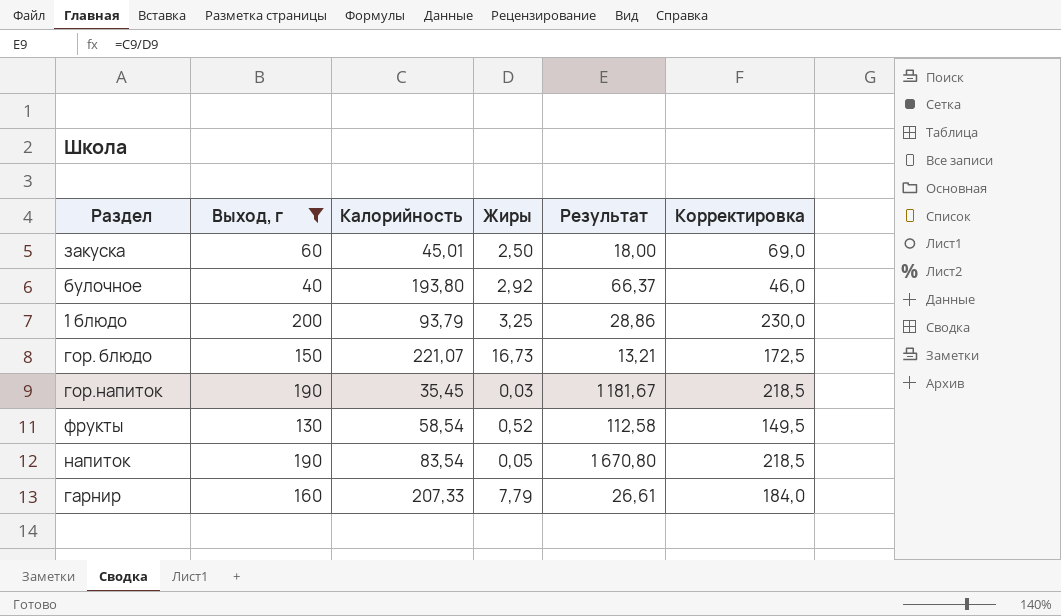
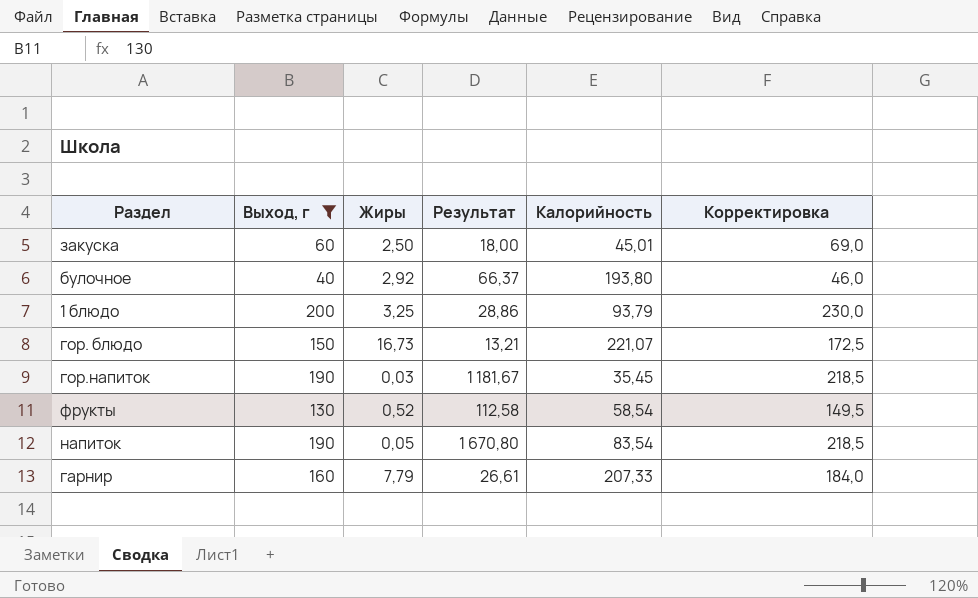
column Калорийность | position: 3 -> 5

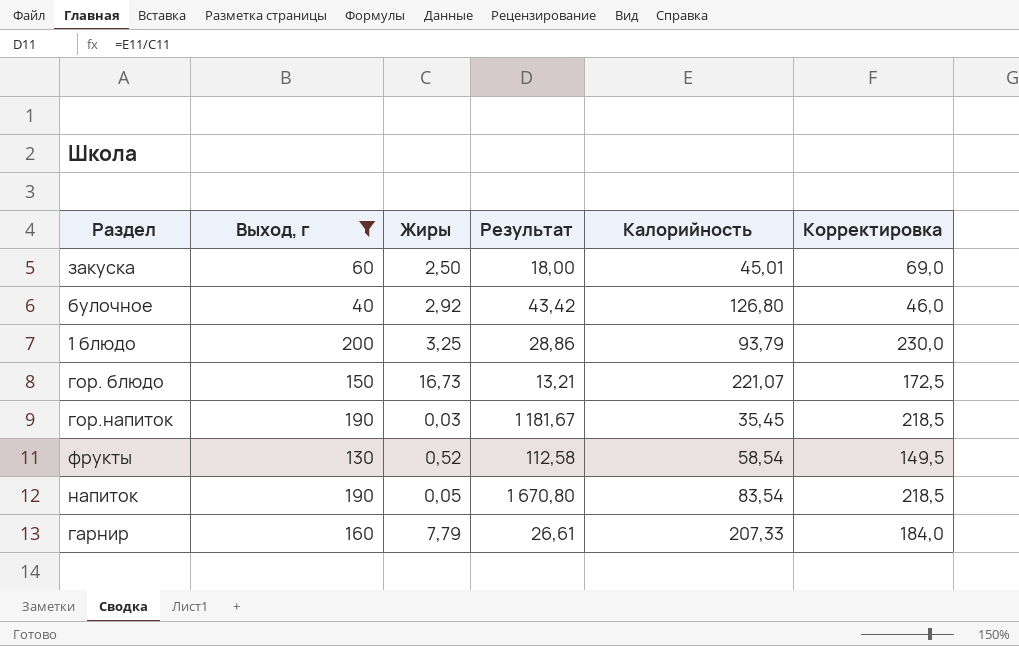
булочное | Результат: 66,37 -> 43,42
булочное | Калорийность: 193,80 -> 126,80

